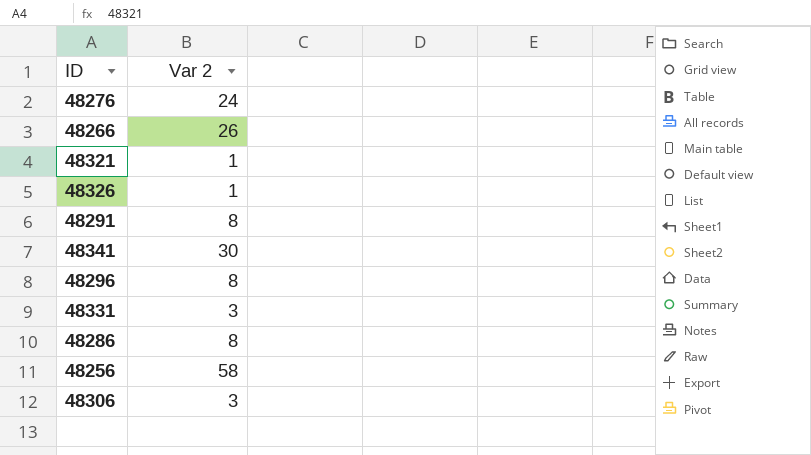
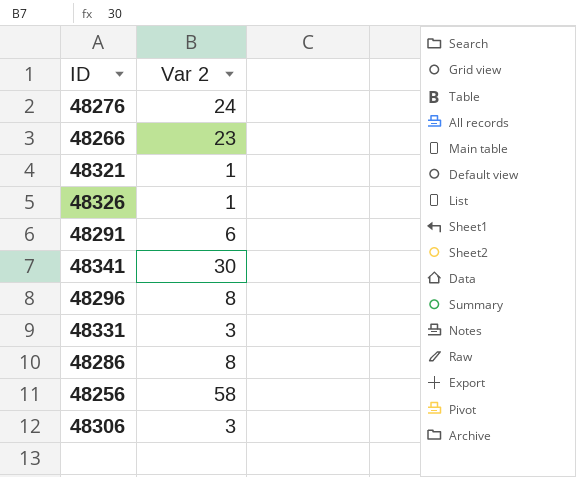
48266 | Var 2: 26 -> 23
48291 | Var 2: 8 -> 6

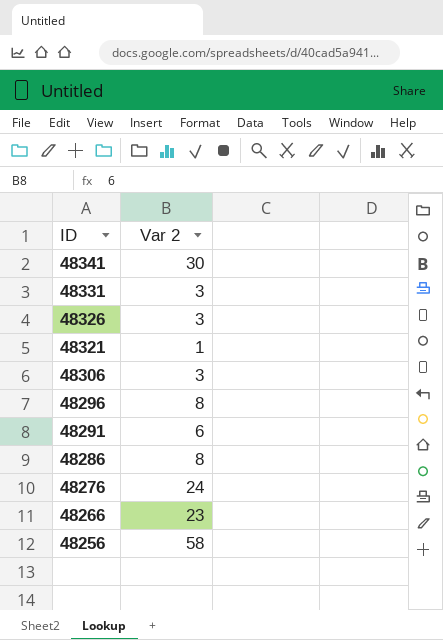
row order: none -> ID descending
48326 | Var 2: 1 -> 3

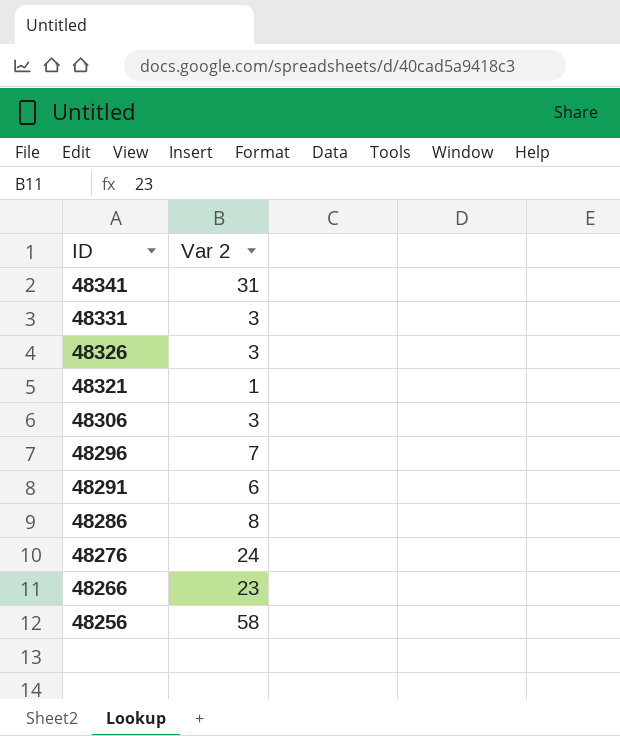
48341 | Var 2: 30 -> 31
48296 | Var 2: 8 -> 7

